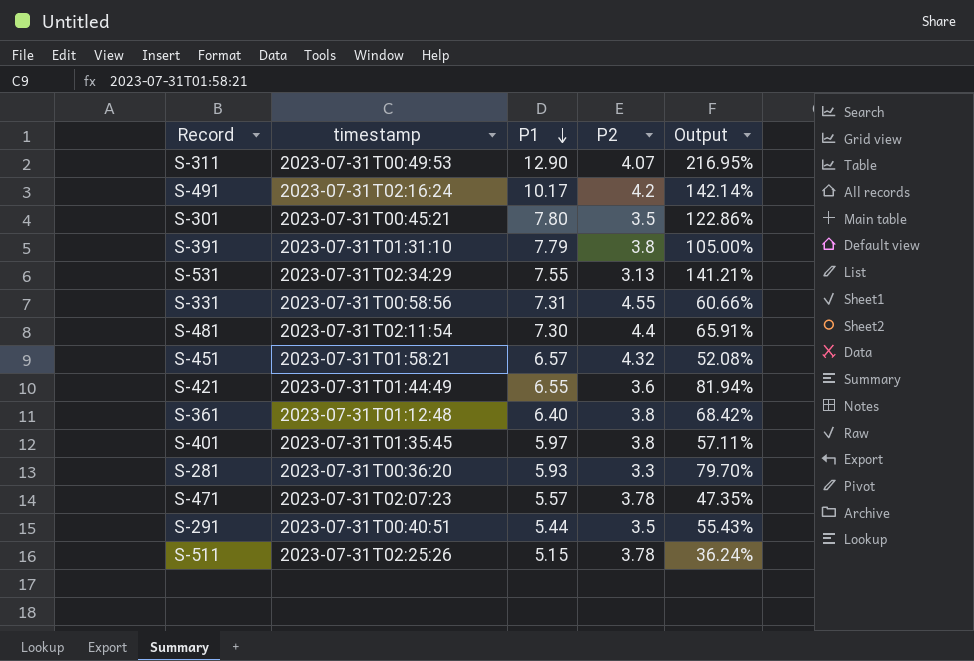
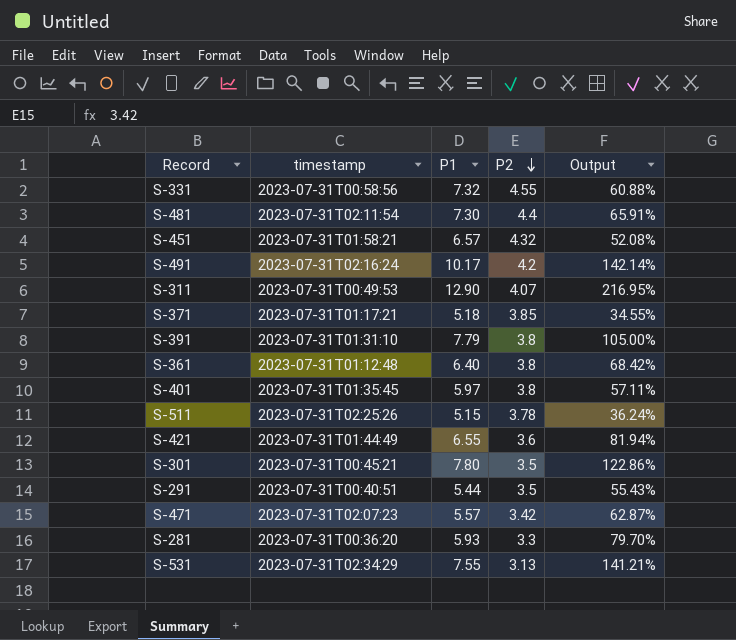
row order: P1 descending -> P2 descending
S-331 | P1: 7.31 -> 7.32
S-331 | Output: 60.66% -> 60.88%
row S-371: none -> 2023-07-31T01:17:21 | 5.18 | 3.85 | 34.55%
S-471 | P2: 3.78 -> 3.42
S-471 | Output: 47.35% -> 62.87%

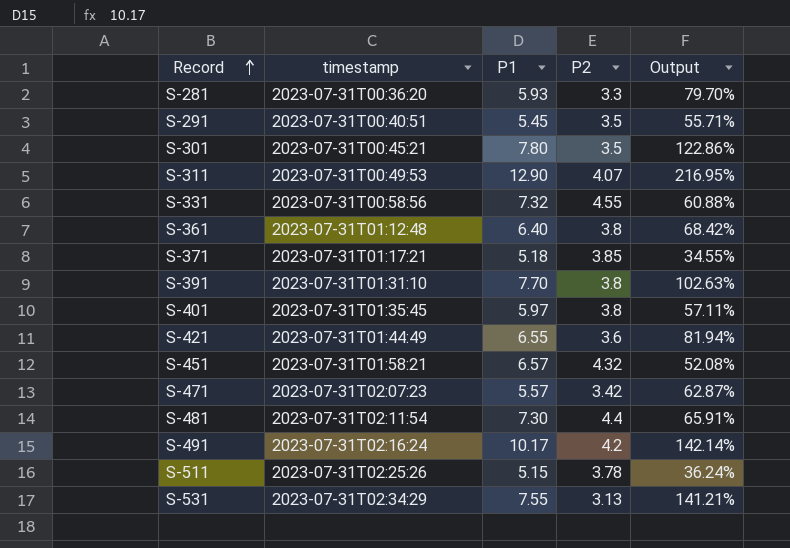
row order: P2 descending -> Record ascending
S-291 | P1: 5.44 -> 5.45
S-291 | Output: 55.43% -> 55.71%
S-391 | P1: 7.79 -> 7.70
S-391 | Output: 105.00% -> 102.63%

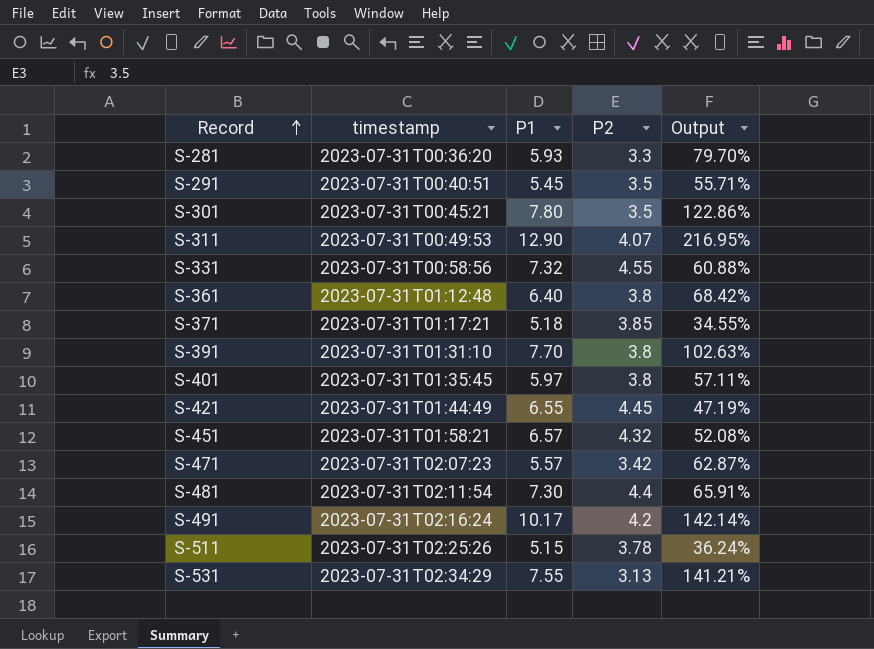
S-421 | P2: 3.6 -> 4.45
S-421 | Output: 81.94% -> 47.19%

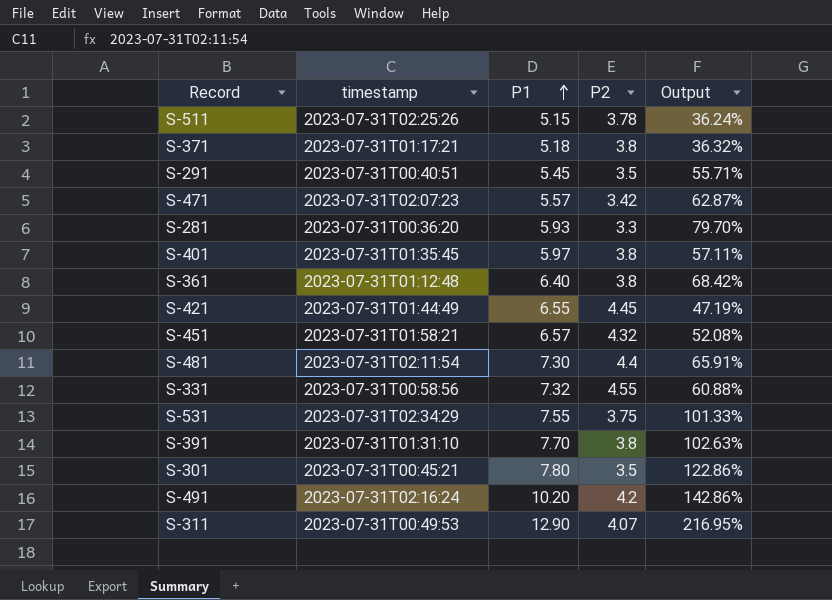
row order: Record ascending -> P1 ascending
S-371 | P2: 3.85 -> 3.8
S-371 | Output: 34.55% -> 36.32%
S-531 | P2: 3.13 -> 3.75
S-531 | Output: 141.21% -> 101.33%
S-491 | P1: 10.17 -> 10.20
S-491 | Output: 142.14% -> 142.86%

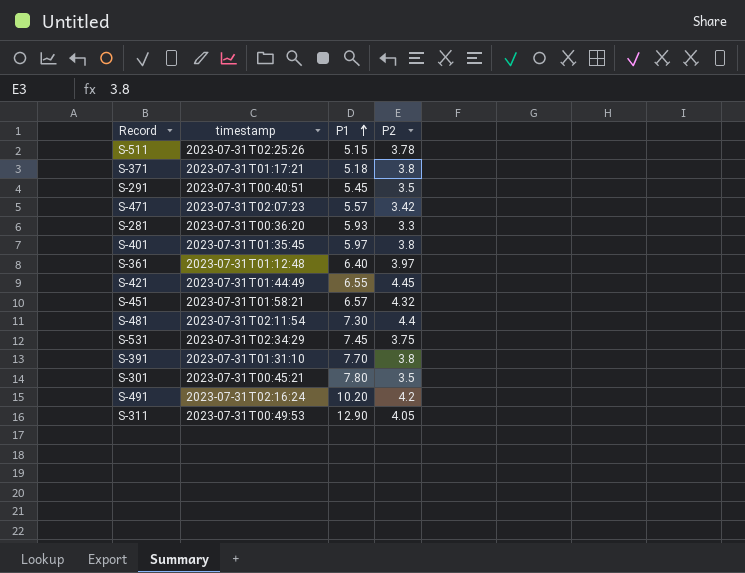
column Output | formula: ([P1] - [P2]) / [P2] -> none
row S-331: 2023-07-31T00:58:56 | 7.32 | 4.55 | 60.88% -> none
S-361 | P2: 3.8 -> 3.97
S-531 | P1: 7.55 -> 7.45
S-311 | P2: 4.07 -> 4.05

